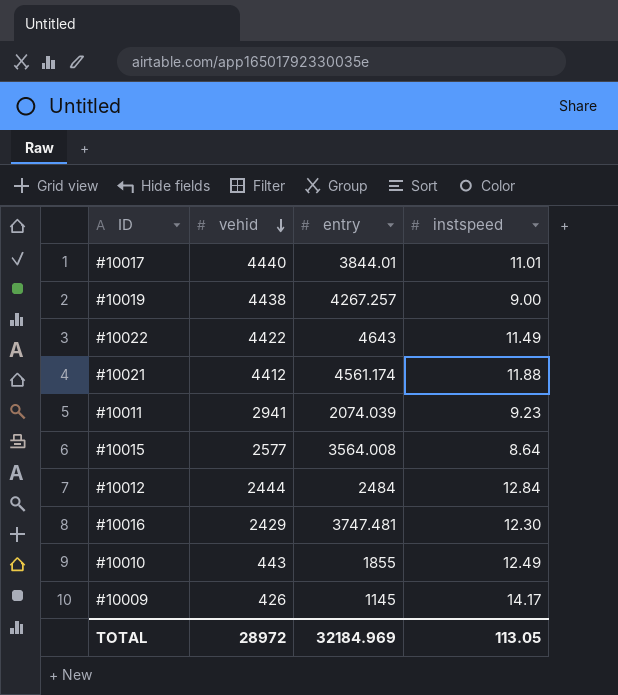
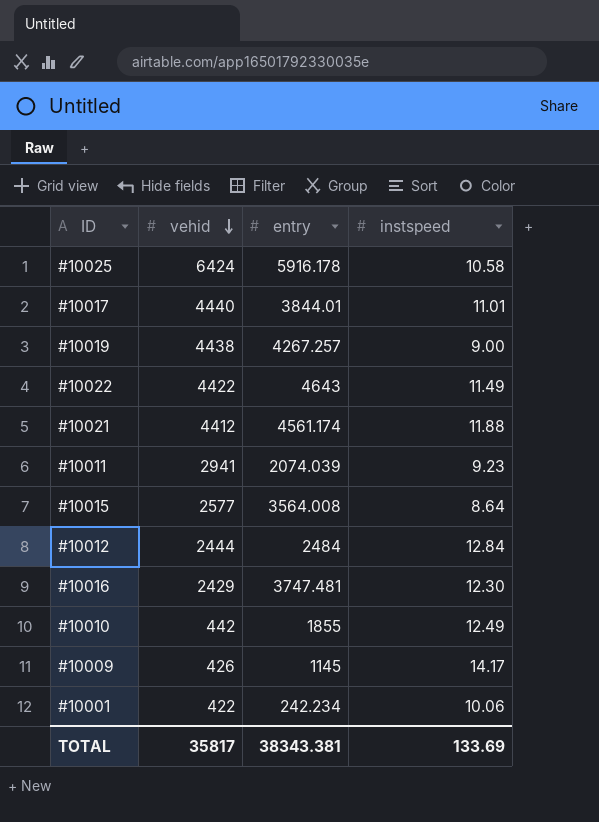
row #10025: none -> 6424 | 5916.178 | 10.58
#10010 | vehid: 443 -> 442
row #10001: none -> 422 | 242.234 | 10.06
TOTAL | vehid: 28972 -> 35817
TOTAL | entry: 32184.969 -> 38343.381
TOTAL | instspeed: 113.05 -> 133.69

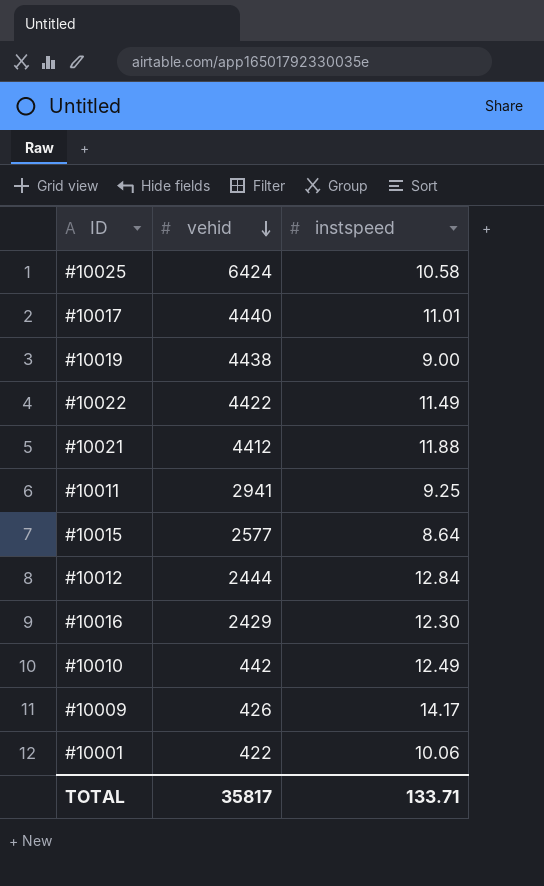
column entry | position: 3 -> none
#10011 | instspeed: 9.23 -> 9.25
TOTAL | instspeed: 133.69 -> 133.71

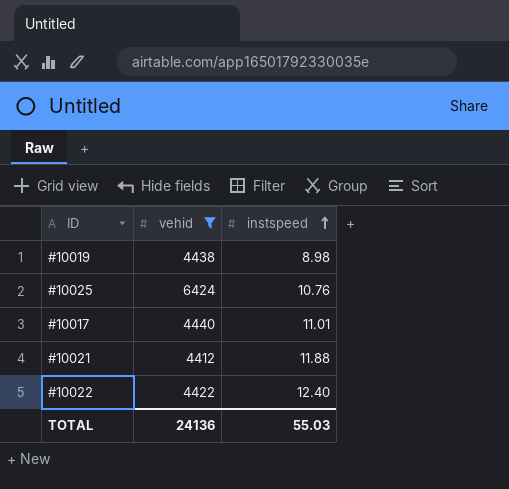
filter: none -> vehid >= 4412
row order: vehid descending -> instspeed ascending
#10019 | instspeed: 9.00 -> 8.98
#10025 | instspeed: 10.58 -> 10.76
#10022 | instspeed: 11.49 -> 12.40
TOTAL | vehid: 35817 -> 24136
TOTAL | instspeed: 133.71 -> 55.03

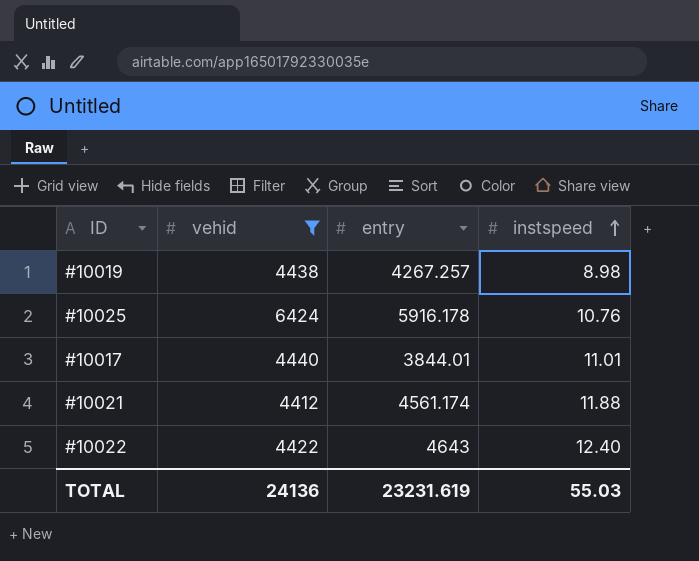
column entry | position: none -> 3

